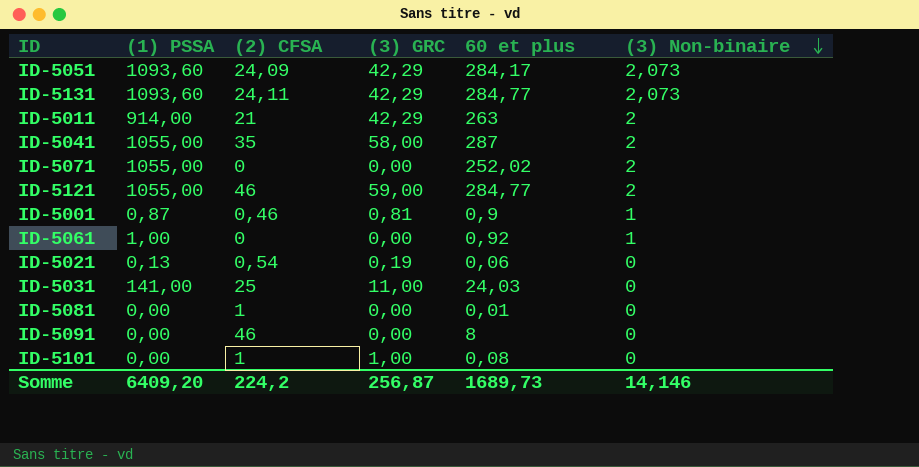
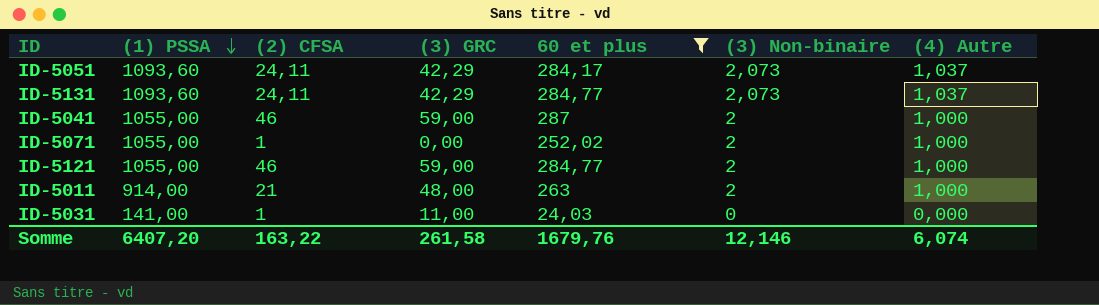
filter: none -> 60 et plus >= 24,03
row order: (3) Non-binaire descending -> (1) PSSA descending
column (4) Autre | position: none -> 7
ID-5051 | (2) CFSA: 24,09 -> 24,11
ID-5041 | (2) CFSA: 35 -> 46
ID-5041 | (3) GRC: 58,00 -> 59,00
ID-5071 | (2) CFSA: 0 -> 1
ID-5011 | (3) GRC: 42,29 -> 48,00
ID-5031 | (2) CFSA: 25 -> 1
Somme | (1) PSSA: 6409,20 -> 6407,20
Somme | (2) CFSA: 224,2 -> 163,22
Somme | (3) GRC: 256,87 -> 261,58
Somme | 60 et plus: 1689,73 -> 1679,76
Somme | (3) Non-binaire: 14,146 -> 12,146

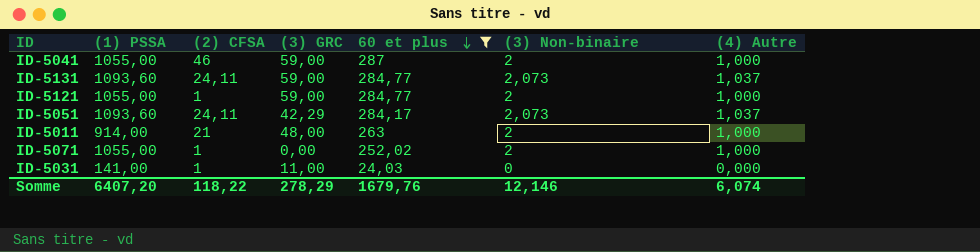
row order: (1) PSSA descending -> 60 et plus descending
ID-5131 | (3) GRC: 42,29 -> 59,00
ID-5121 | (2) CFSA: 46 -> 1
Somme | (2) CFSA: 163,22 -> 118,22
Somme | (3) GRC: 261,58 -> 278,29

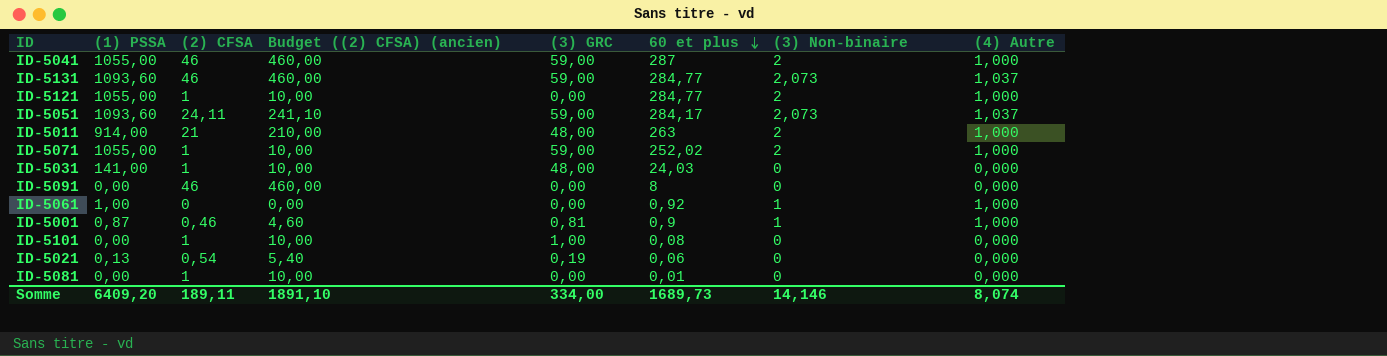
filter: 60 et plus >= 24,03 -> none
column Budget ((2) CFSA) (ancien) | formula: none -> [(2) CFSA] * 10
ID-5131 | (2) CFSA: 24,11 -> 46
ID-5121 | (3) GRC: 59,00 -> 0,00
ID-5051 | (3) GRC: 42,29 -> 59,00
ID-5071 | (3) GRC: 0,00 -> 59,00
ID-5031 | (3) GRC: 11,00 -> 48,00
Somme | (1) PSSA: 6407,20 -> 6409,20
Somme | (2) CFSA: 118,22 -> 189,11
Somme | (3) GRC: 278,29 -> 334,00
Somme | 60 et plus: 1679,76 -> 1689,73
Somme | (3) Non-binaire: 12,146 -> 14,146
Somme | (4) Autre: 6,074 -> 8,074

